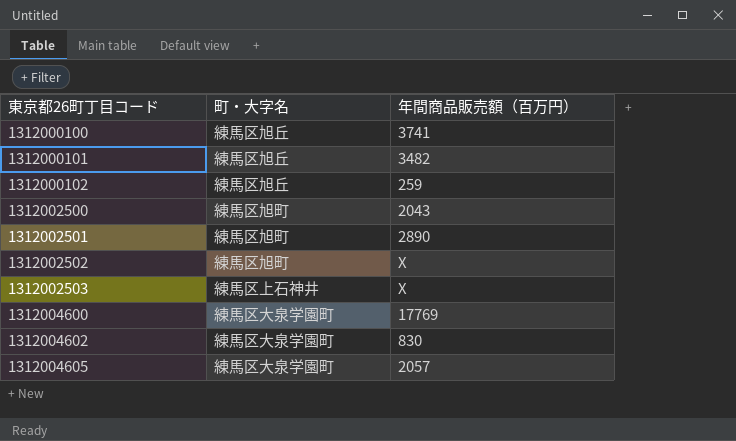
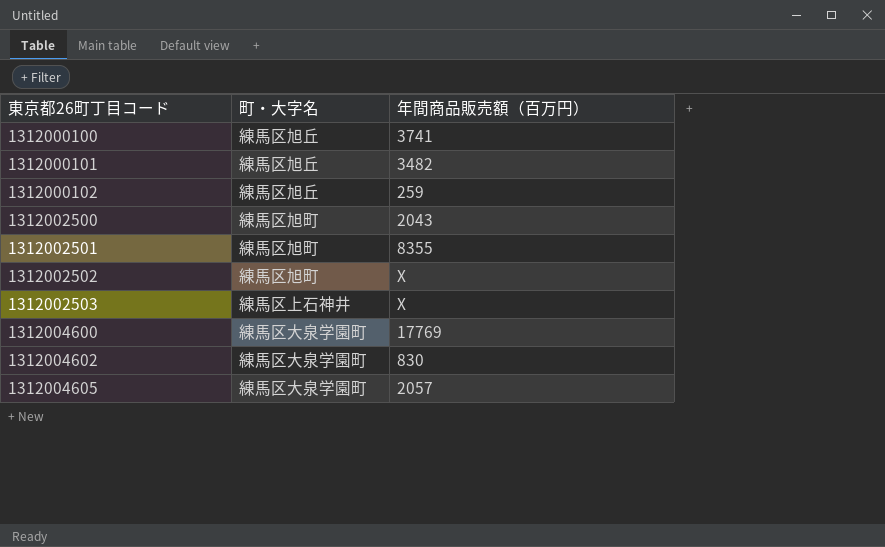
1312002501 | 年間商品販売額（百万円）: 2890 -> 8355

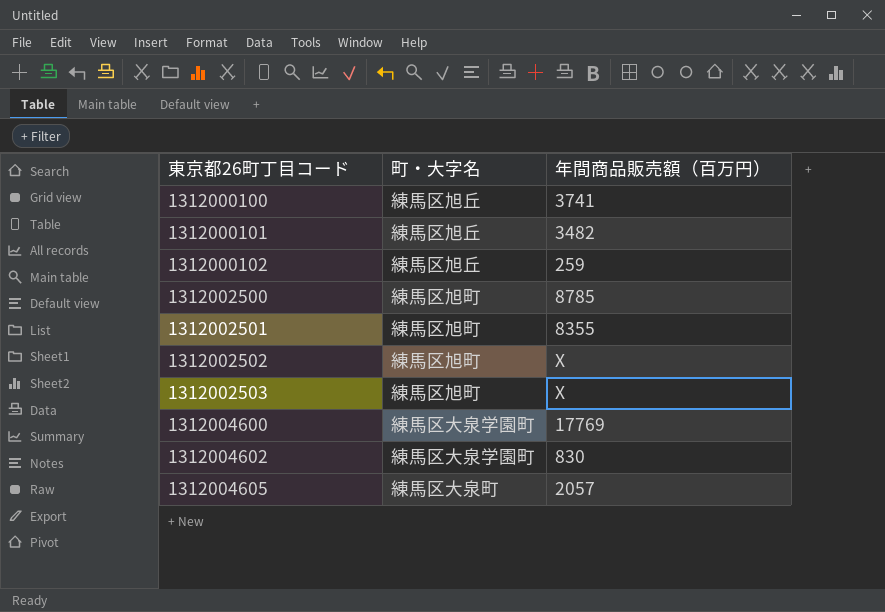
1312002500 | 年間商品販売額（百万円）: 2043 -> 8785
1312002503 | 町・大字名: 練馬区上石神井 -> 練馬区旭町
1312004605 | 町・大字名: 練馬区大泉学園町 -> 練馬区大泉町

